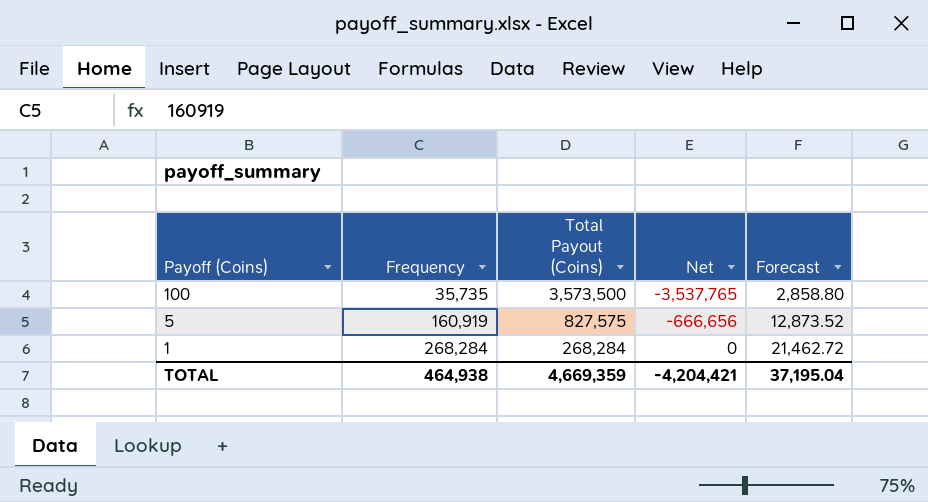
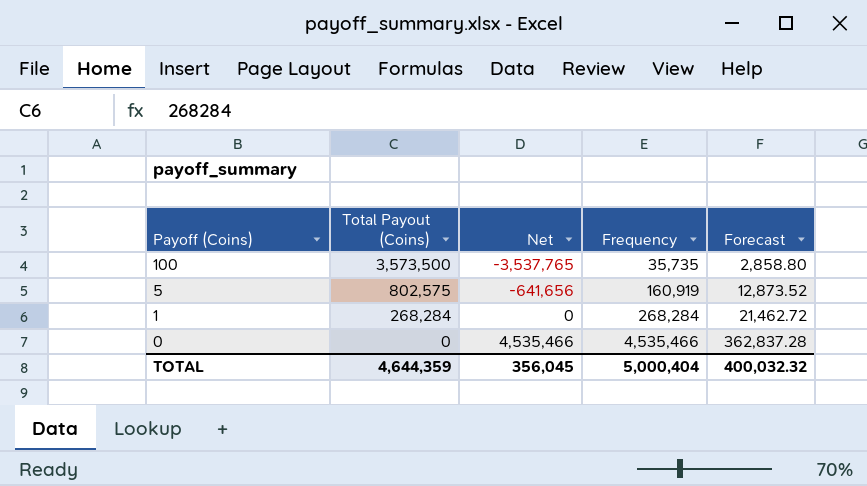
column Frequency | position: 2 -> 4
5 | Total Payout (Coins): 827,575 -> 802,575
5 | Net: -666,656 -> -641,656
row 0: none -> 0 | 4,535,466 | 4,535,466 | 362,837.28
TOTAL | Total Payout (Coins): 4,669,359 -> 4,644,359
TOTAL | Net: -4,204,421 -> 356,045
TOTAL | Frequency: 464,938 -> 5,000,404
TOTAL | Forecast: 37,195.04 -> 400,032.32

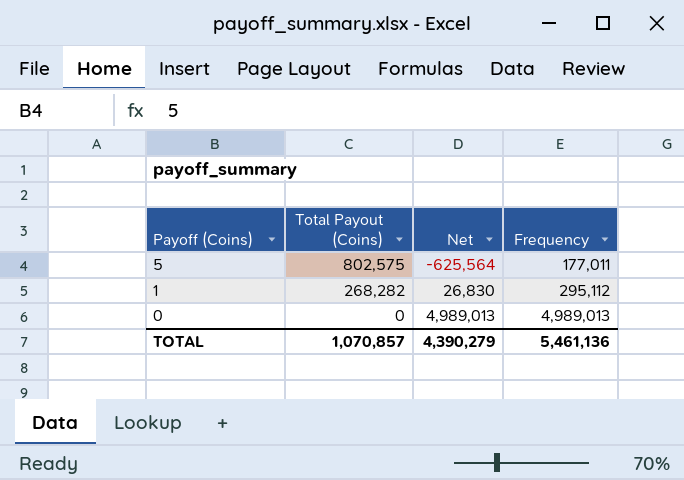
column Forecast | formula: [Frequency] * 0.08 -> none
row 100: 3,573,500 | -3,537,765 | 35,735 | 2,858.80 -> none
5 | Net: -641,656 -> -625,564
5 | Frequency: 160,919 -> 177,011
1 | Total Payout (Coins): 268,284 -> 268,282
1 | Net: 0 -> 26,830
1 | Frequency: 268,284 -> 295,112
0 | Net: 4,535,466 -> 4,989,013
0 | Frequency: 4,535,466 -> 4,989,013
TOTAL | Total Payout (Coins): 4,644,359 -> 1,070,857
TOTAL | Net: 356,045 -> 4,390,279
TOTAL | Frequency: 5,000,404 -> 5,461,136

